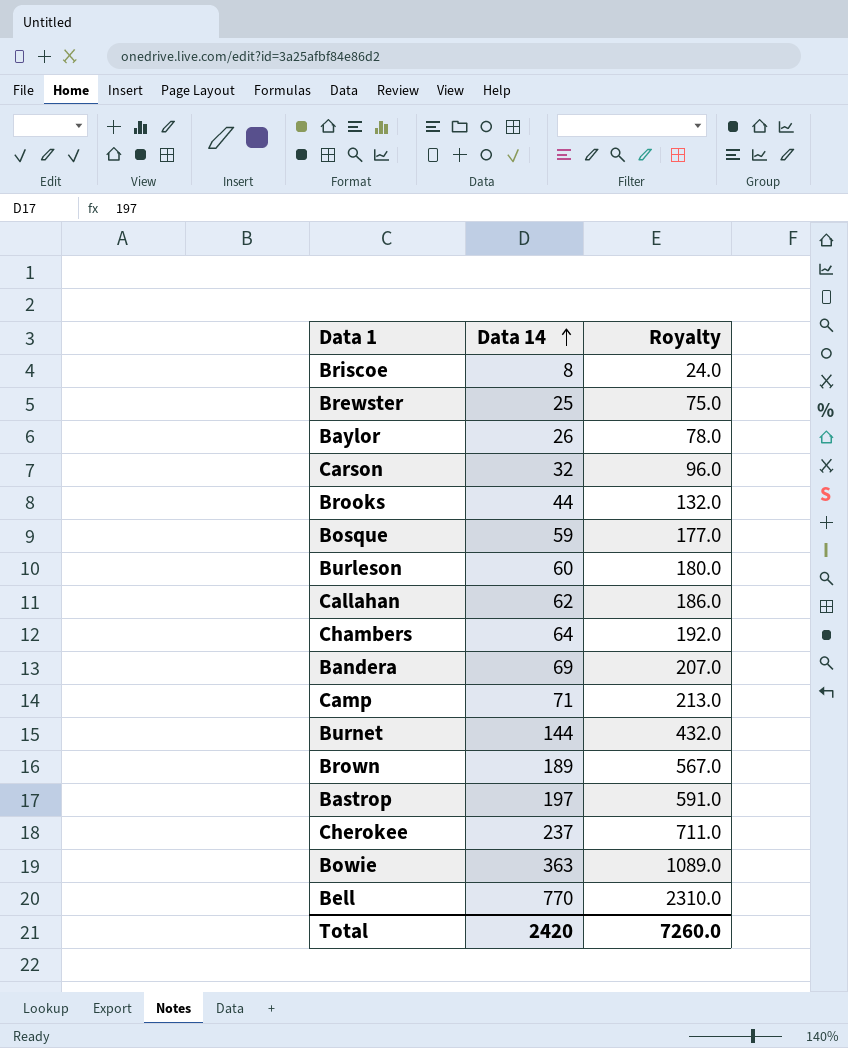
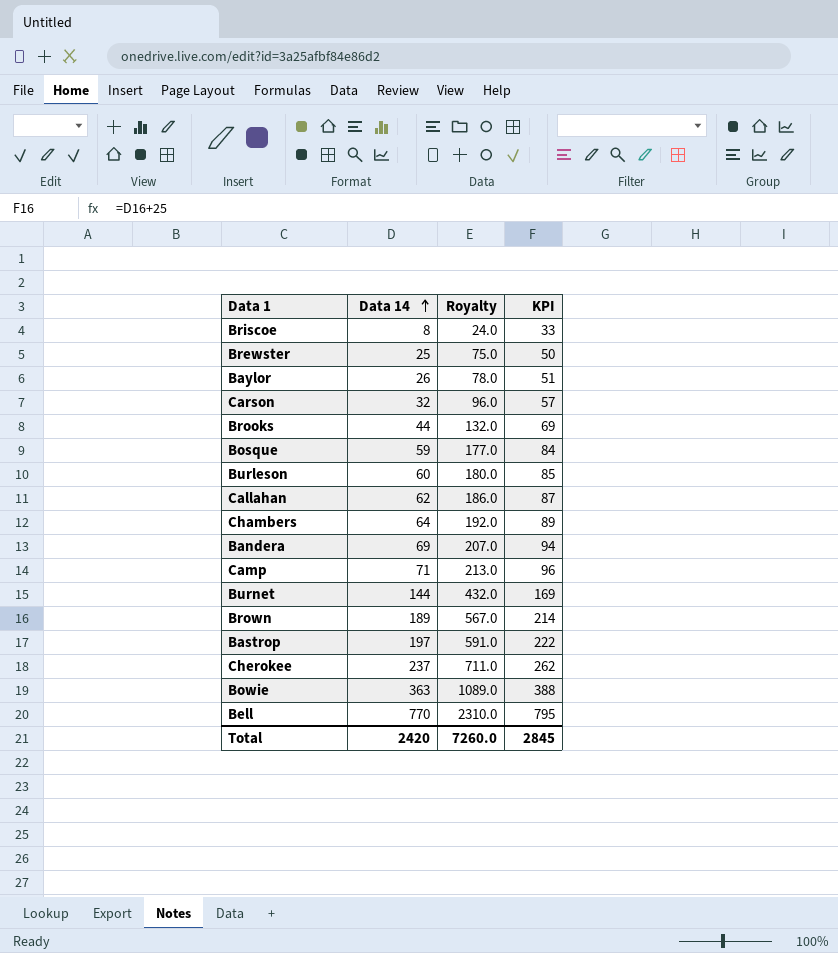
column KPI | formula: none -> [Data 14] + 25

